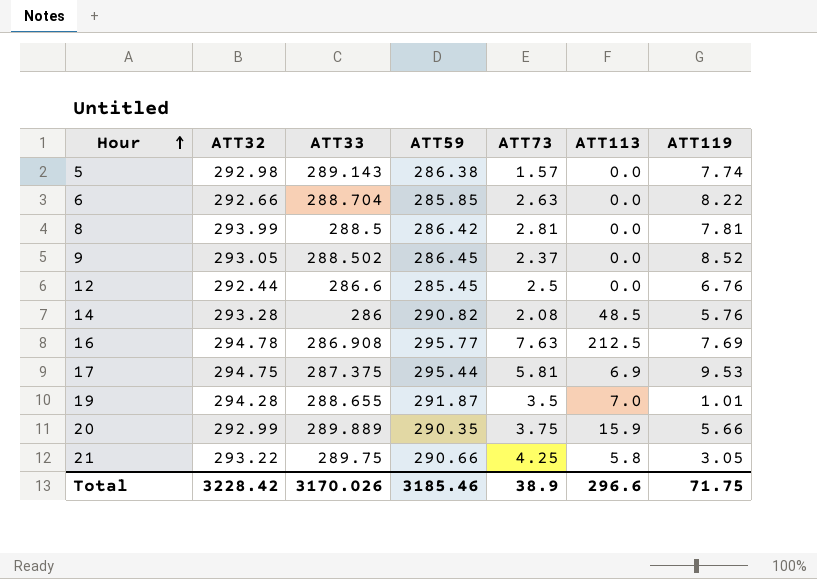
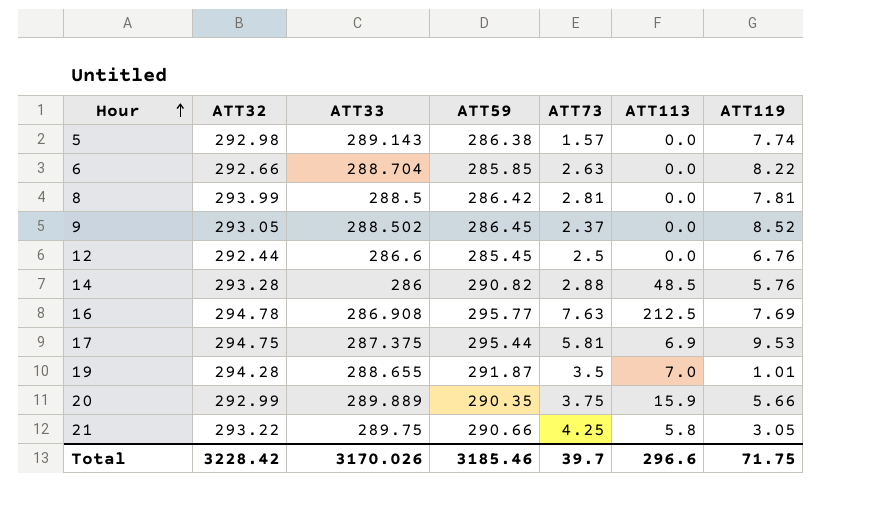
14 | ATT73: 2.08 -> 2.88
Total | ATT73: 38.9 -> 39.7

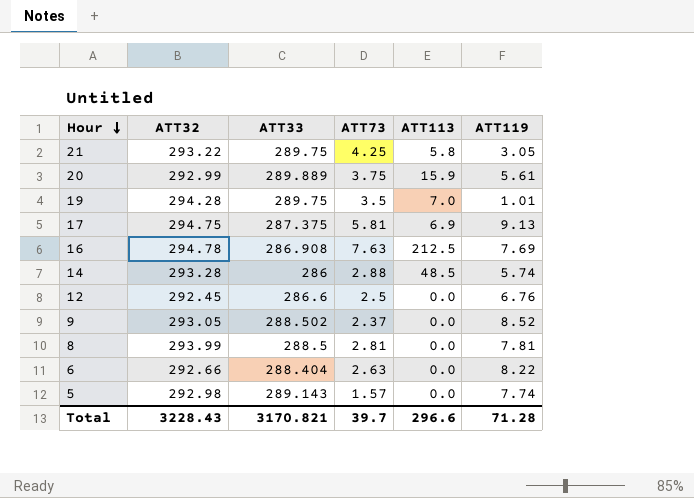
row order: Hour ascending -> Hour descending
column ATT59 | position: 4 -> none
20 | ATT119: 5.66 -> 5.61
19 | ATT33: 288.655 -> 289.75
17 | ATT119: 9.53 -> 9.13
14 | ATT119: 5.76 -> 5.74
12 | ATT32: 292.44 -> 292.45
6 | ATT33: 288.704 -> 288.404
Total | ATT32: 3228.42 -> 3228.43
Total | ATT33: 3170.026 -> 3170.821
Total | ATT119: 71.75 -> 71.28

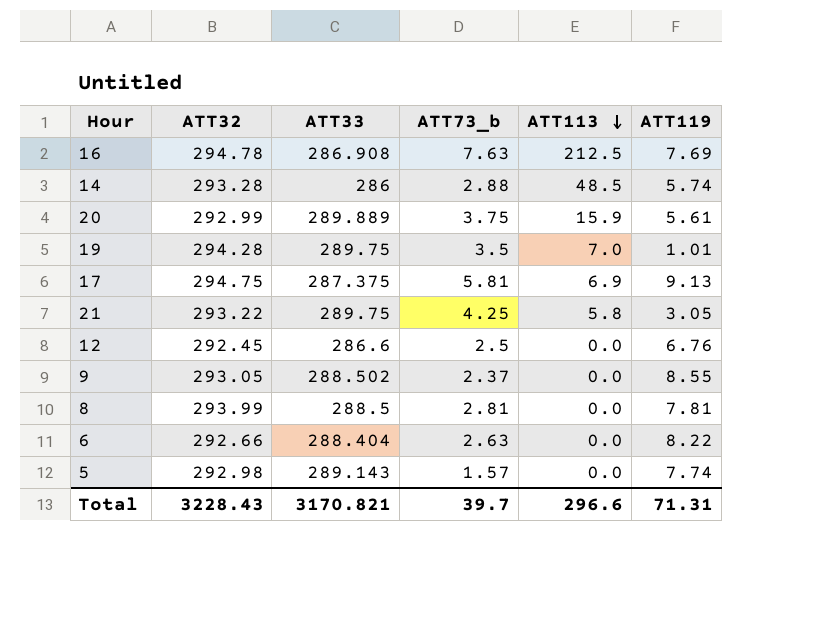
row order: Hour descending -> ATT113 descending
column name: ATT73 -> ATT73_b
9 | ATT119: 8.52 -> 8.55
Total | ATT119: 71.28 -> 71.31

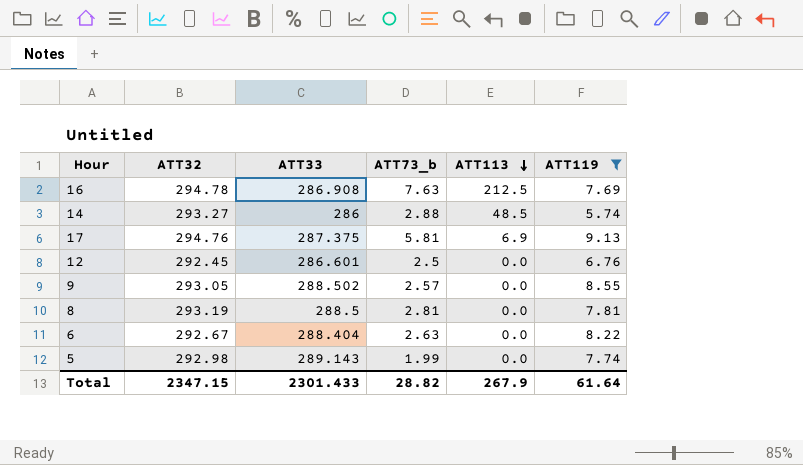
filter: none -> ATT119 >= 5.74
14 | ATT32: 293.28 -> 293.27
17 | ATT32: 294.75 -> 294.76
12 | ATT33: 286.6 -> 286.601
9 | ATT73_b: 2.37 -> 2.57
8 | ATT32: 293.99 -> 293.19
6 | ATT32: 292.66 -> 292.67
5 | ATT73_b: 1.57 -> 1.99
Total | ATT32: 3228.43 -> 2347.15
Total | ATT33: 3170.821 -> 2301.433
Total | ATT73_b: 39.7 -> 28.82
Total | ATT113: 296.6 -> 267.9
Total | ATT119: 71.31 -> 61.64

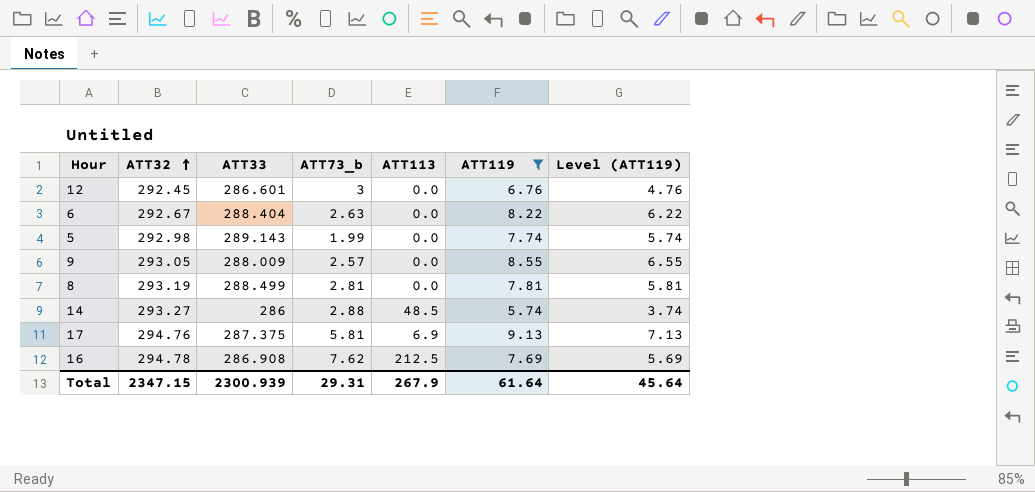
row order: ATT113 descending -> ATT32 ascending
column Level (ATT119) | formula: none -> [ATT119] - 2
12 | ATT73_b: 2.5 -> 3
9 | ATT33: 288.502 -> 288.009
8 | ATT33: 288.5 -> 288.499
16 | ATT73_b: 7.63 -> 7.62
Total | ATT33: 2301.433 -> 2300.939
Total | ATT73_b: 28.82 -> 29.31

